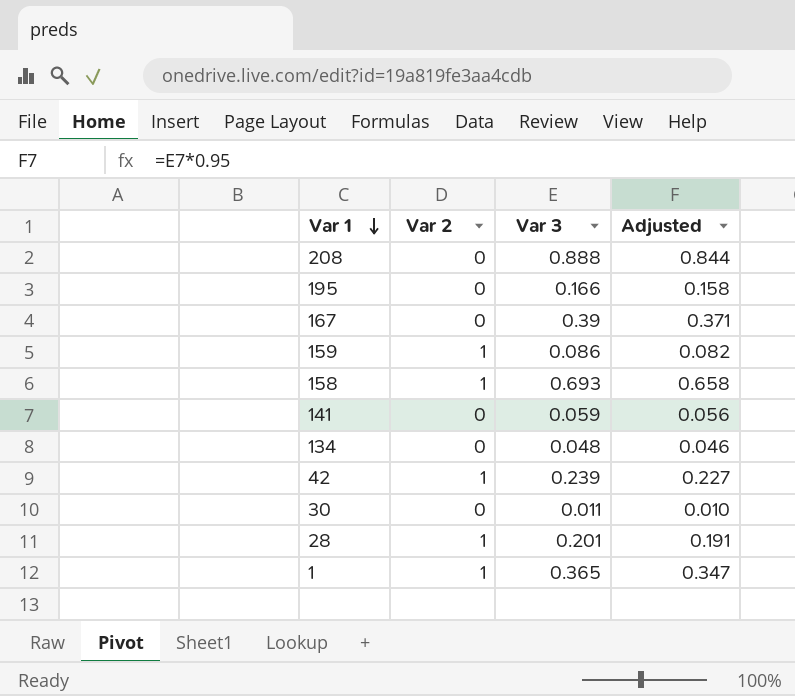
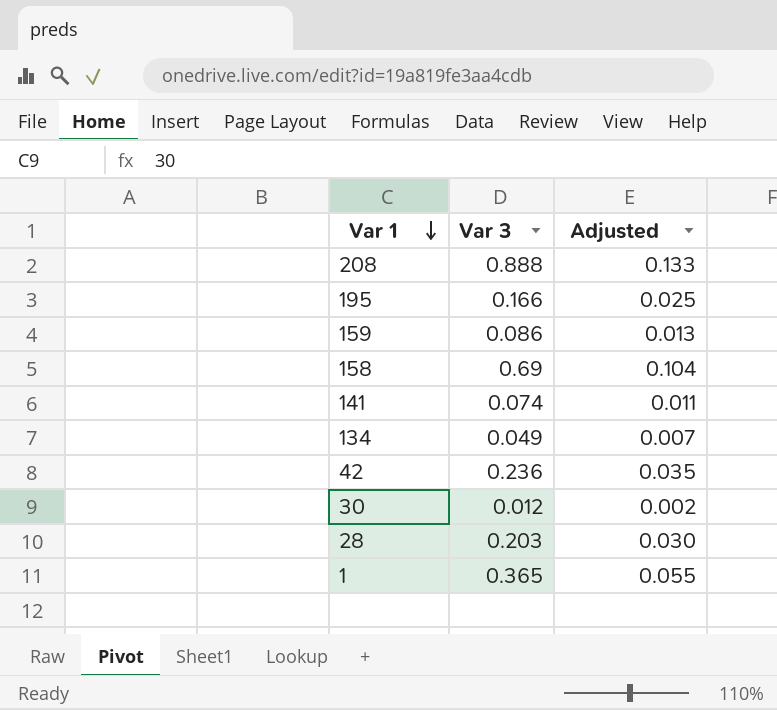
column Var 2 | position: 2 -> none
column Adjusted | formula: [Var 3] * 0.95 -> [Var 3] * 0.15
row 167: 0 | 0.39 | 0.371 -> none
158 | Var 3: 0.693 -> 0.69
141 | Var 3: 0.059 -> 0.074
134 | Var 3: 0.048 -> 0.049
42 | Var 3: 0.239 -> 0.236
30 | Var 3: 0.011 -> 0.012
28 | Var 3: 0.201 -> 0.203

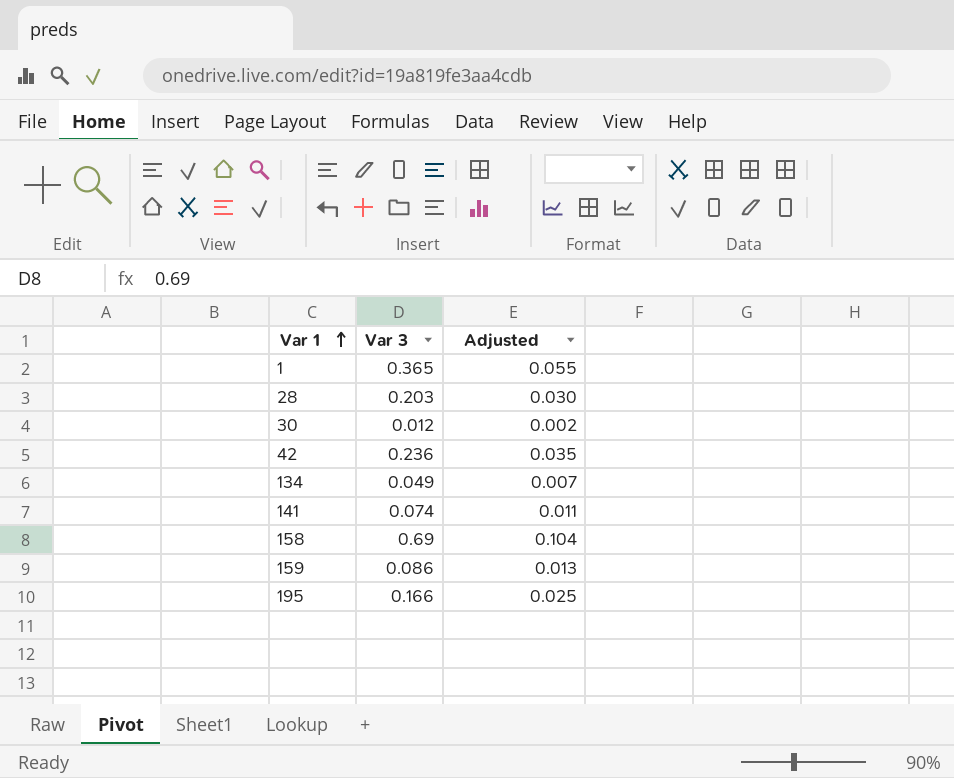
row order: Var 1 descending -> Var 1 ascending
row 208: 0.888 | 0.133 -> none

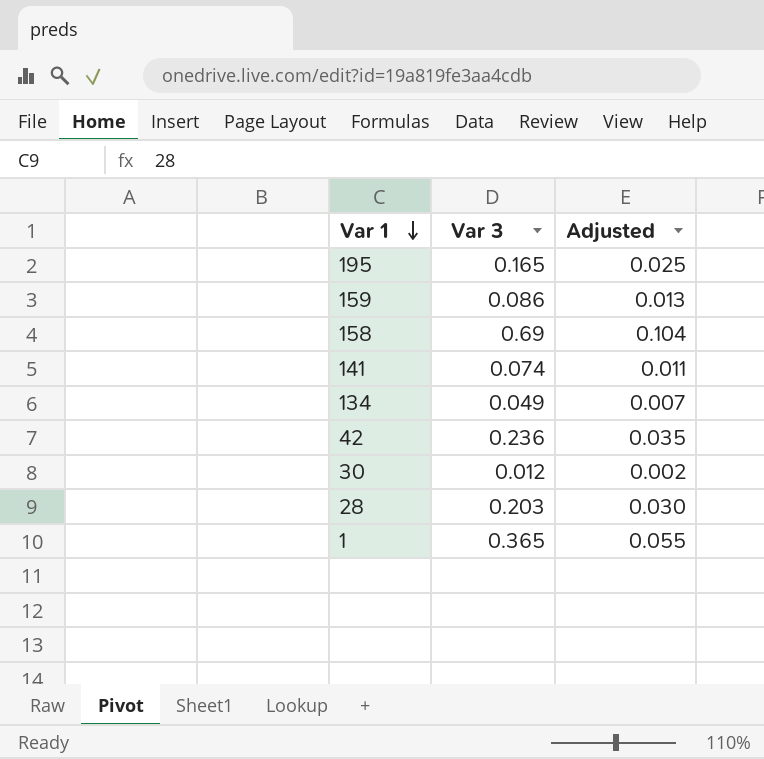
row order: Var 1 ascending -> Var 1 descending
195 | Var 3: 0.166 -> 0.165

